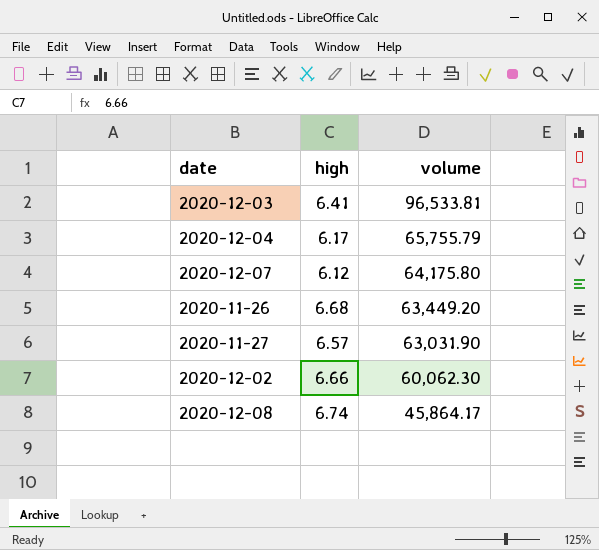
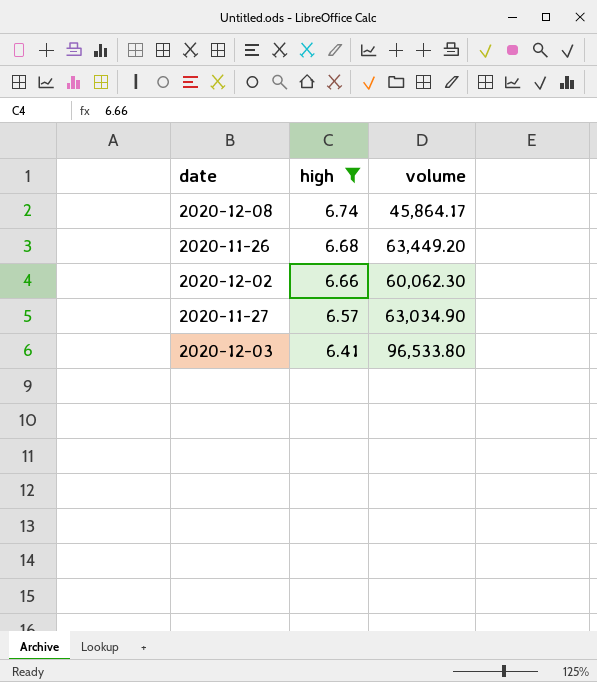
filter: none -> high >= 6.41
row order: volume descending -> high descending
2020-11-27 | volume: 63,031.90 -> 63,034.90
2020-12-03 | volume: 96,533.81 -> 96,533.80

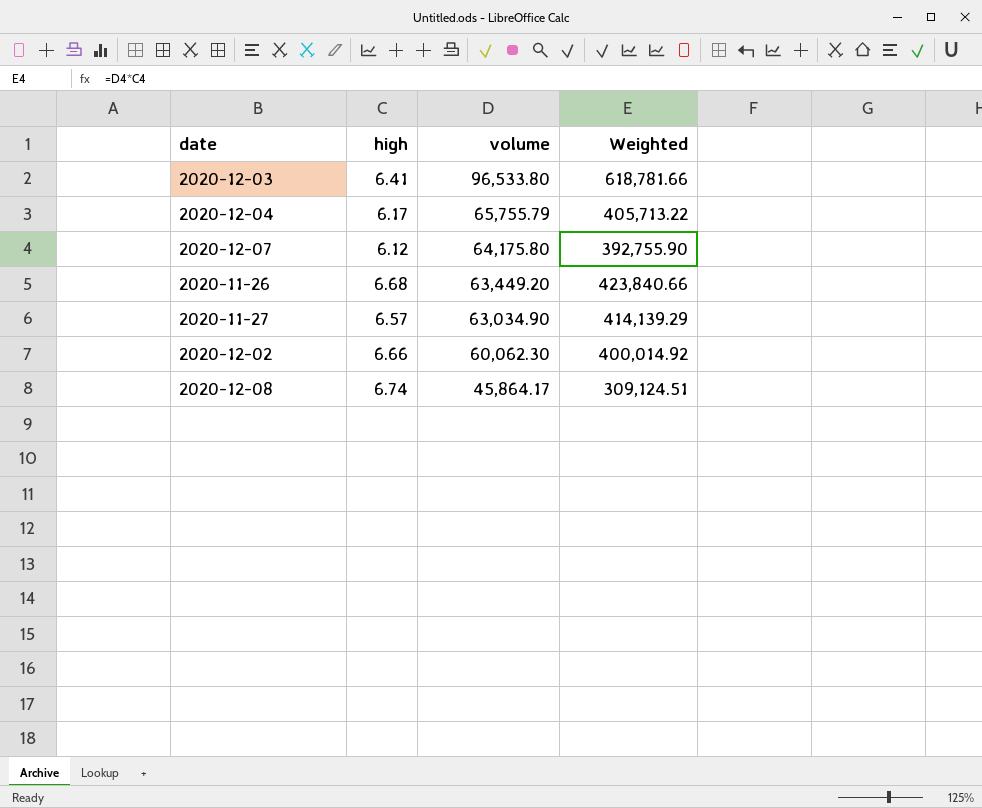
filter: high >= 6.41 -> none
row order: high descending -> volume descending
column Weighted | formula: none -> [high] * [volume]

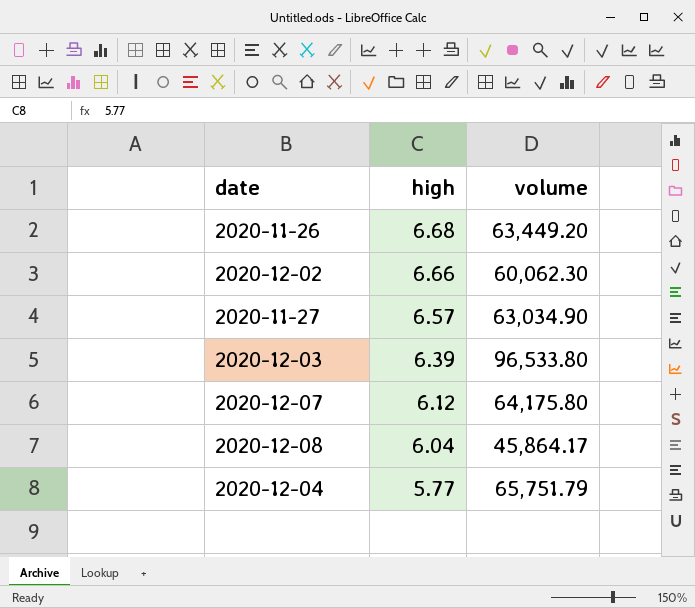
row order: volume descending -> high descending
column Weighted | formula: [high] * [volume] -> none
2020-12-03 | high: 6.41 -> 6.39
2020-12-08 | high: 6.74 -> 6.04
2020-12-04 | high: 6.17 -> 5.77
2020-12-04 | volume: 65,755.79 -> 65,751.79

